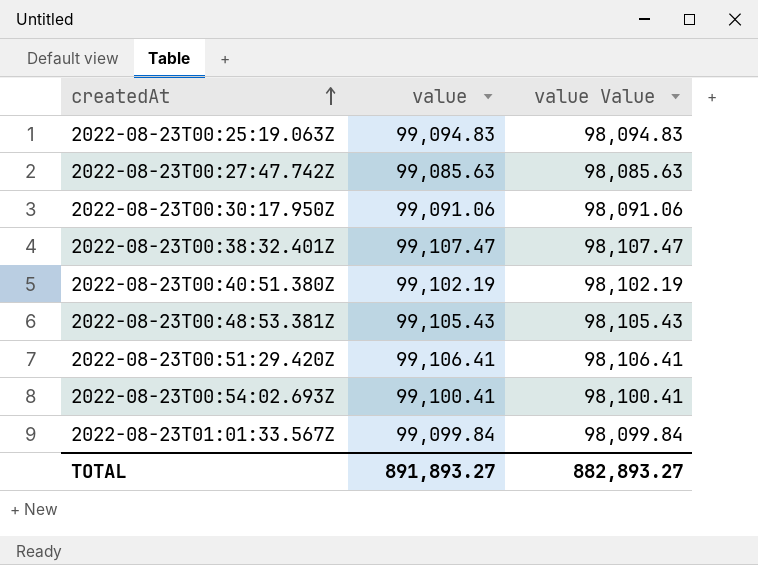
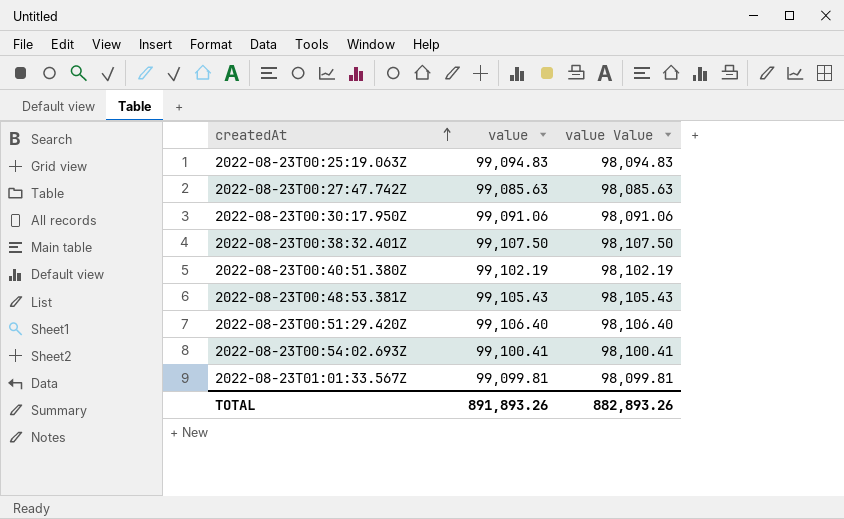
2022-08-23T00:38:32.401Z | value: 99,107.47 -> 99,107.50
2022-08-23T00:38:32.401Z | value Value: 98,107.47 -> 98,107.50
2022-08-23T00:51:29.420Z | value: 99,106.41 -> 99,106.40
2022-08-23T00:51:29.420Z | value Value: 98,106.41 -> 98,106.40
2022-08-23T01:01:33.567Z | value: 99,099.84 -> 99,099.81
2022-08-23T01:01:33.567Z | value Value: 98,099.84 -> 98,099.81
TOTAL | value: 891,893.27 -> 891,893.26
TOTAL | value Value: 882,893.27 -> 882,893.26

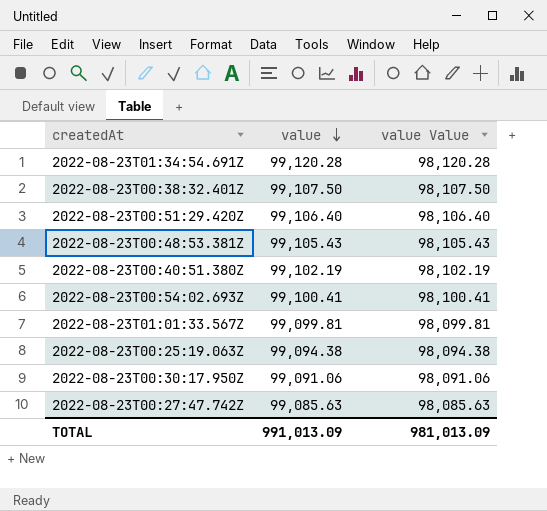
row order: createdAt ascending -> value descending
row 2022-08-23T01:34:54.691Z: none -> 99,120.28 | 98,120.28
2022-08-23T00:25:19.063Z | value: 99,094.83 -> 99,094.38
2022-08-23T00:25:19.063Z | value Value: 98,094.83 -> 98,094.38
TOTAL | value: 891,893.26 -> 991,013.09
TOTAL | value Value: 882,893.26 -> 981,013.09

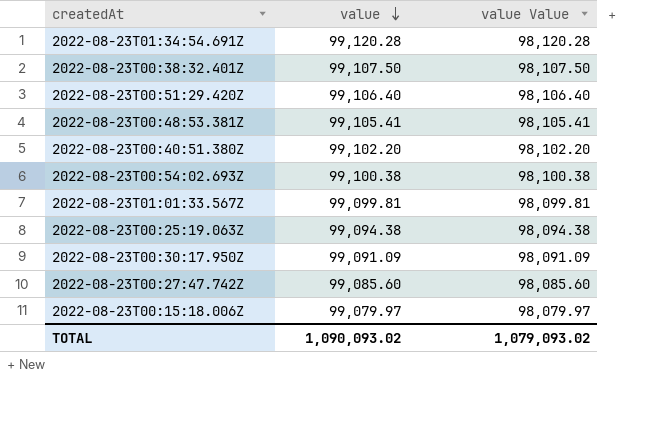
2022-08-23T00:48:53.381Z | value: 99,105.43 -> 99,105.41
2022-08-23T00:48:53.381Z | value Value: 98,105.43 -> 98,105.41
2022-08-23T00:40:51.380Z | value: 99,102.19 -> 99,102.20
2022-08-23T00:40:51.380Z | value Value: 98,102.19 -> 98,102.20
2022-08-23T00:54:02.693Z | value: 99,100.41 -> 99,100.38
2022-08-23T00:54:02.693Z | value Value: 98,100.41 -> 98,100.38
2022-08-23T00:30:17.950Z | value: 99,091.06 -> 99,091.09
2022-08-23T00:30:17.950Z | value Value: 98,091.06 -> 98,091.09
2022-08-23T00:27:47.742Z | value: 99,085.63 -> 99,085.60
2022-08-23T00:27:47.742Z | value Value: 98,085.63 -> 98,085.60
row 2022-08-23T00:15:18.006Z: none -> 99,079.97 | 98,079.97
TOTAL | value: 991,013.09 -> 1,090,093.02
TOTAL | value Value: 981,013.09 -> 1,079,093.02

